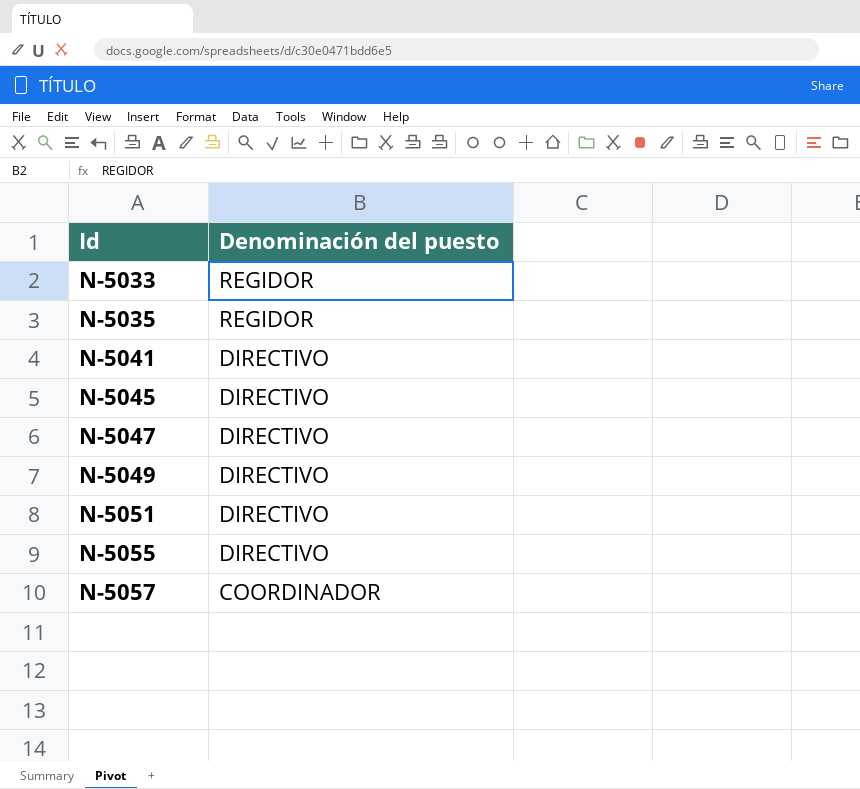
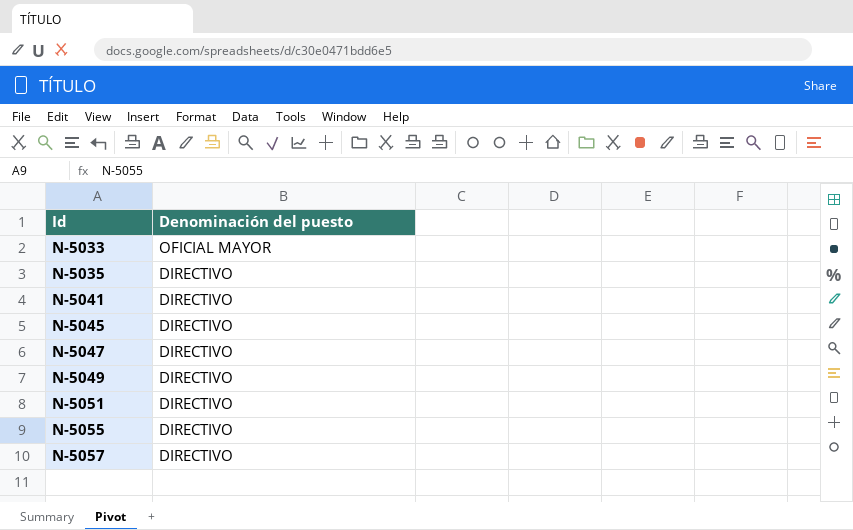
N-5033 | Denominación del puesto: REGIDOR -> OFICIAL MAYOR
N-5035 | Denominación del puesto: REGIDOR -> DIRECTIVO
N-5057 | Denominación del puesto: COORDINADOR -> DIRECTIVO

